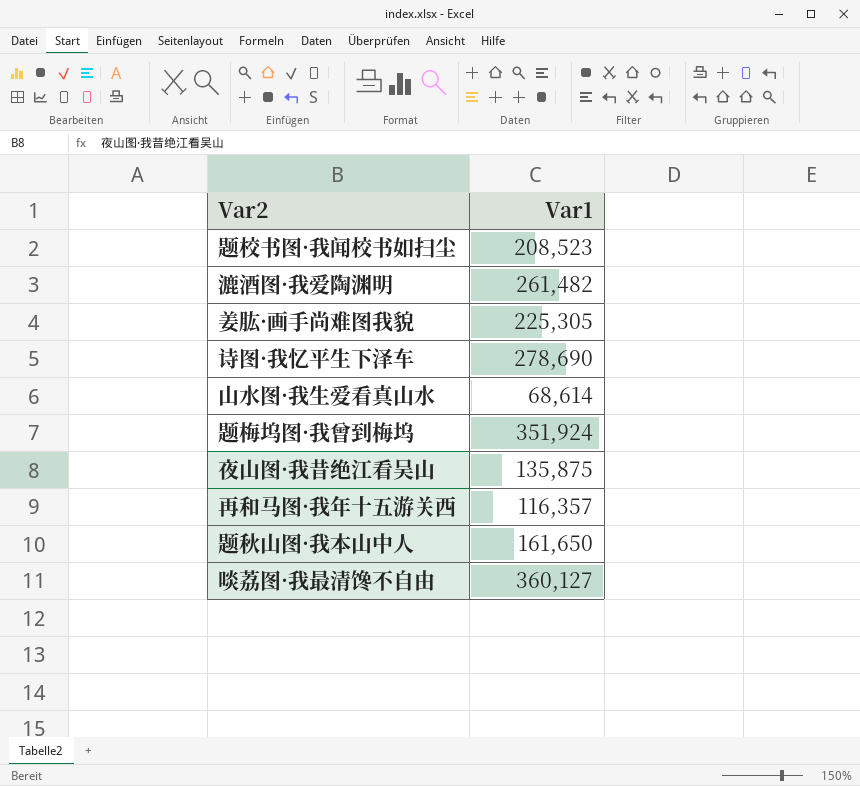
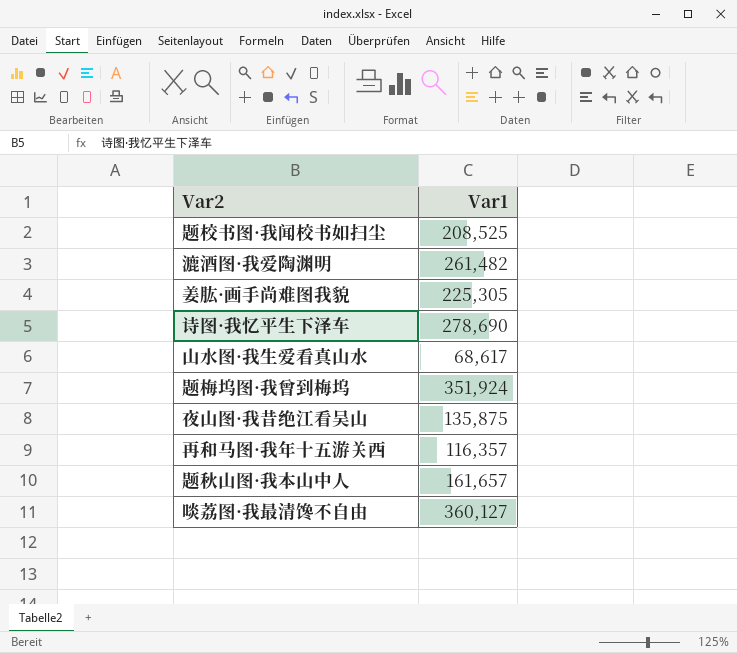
题校书图·我闻校书如扫尘 | Var1: 208,523 -> 208,525
山水图·我生爱看真山水 | Var1: 68,614 -> 68,617
题秋山图·我本山中人 | Var1: 161,650 -> 161,657

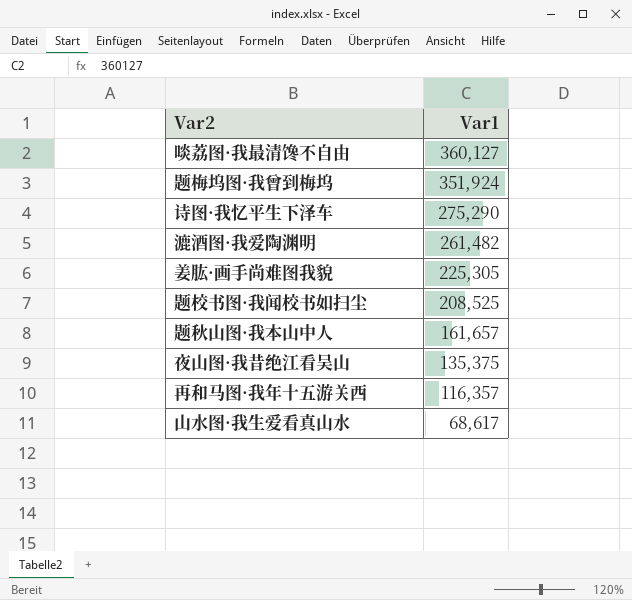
row order: none -> Var1 descending
诗图·我忆平生下泽车 | Var1: 278,690 -> 275,290
夜山图·我昔绝江看吴山 | Var1: 135,875 -> 135,375

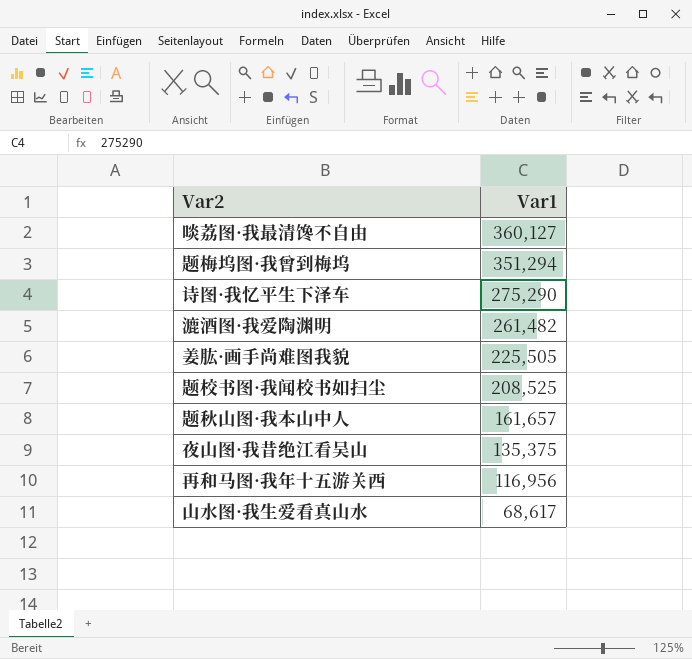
题梅坞图·我曾到梅坞 | Var1: 351,924 -> 351,294
姜肱·画手尚难图我貌 | Var1: 225,305 -> 225,505
再和马图·我年十五游关西 | Var1: 116,357 -> 116,956

